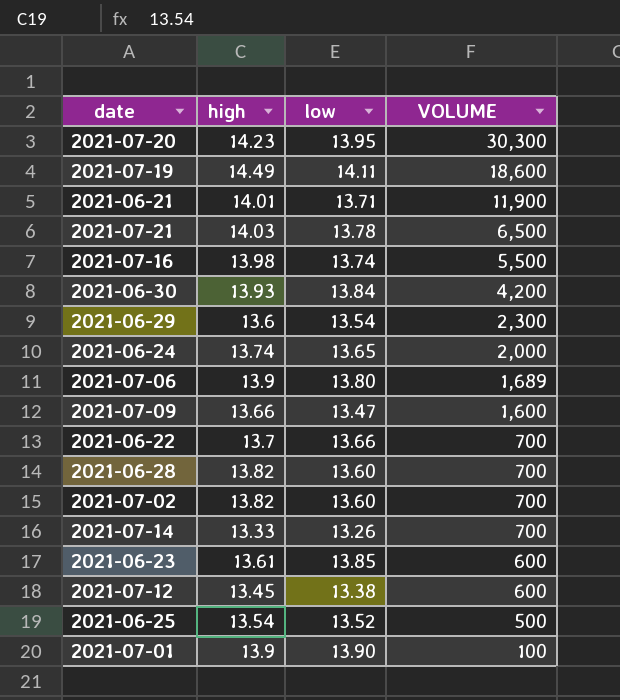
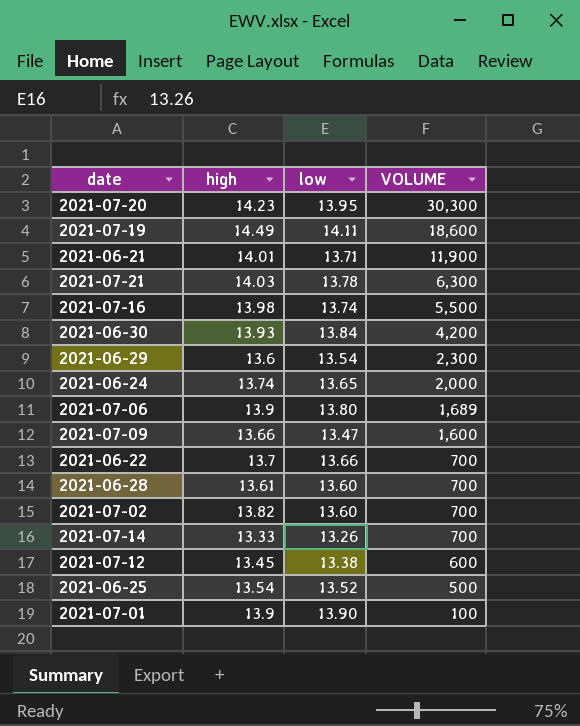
row 2021-06-23: 13.61 | 13.85 | 600 -> none
2021-07-21 | VOLUME: 6,500 -> 6,300
2021-06-28 | high: 13.82 -> 13.61

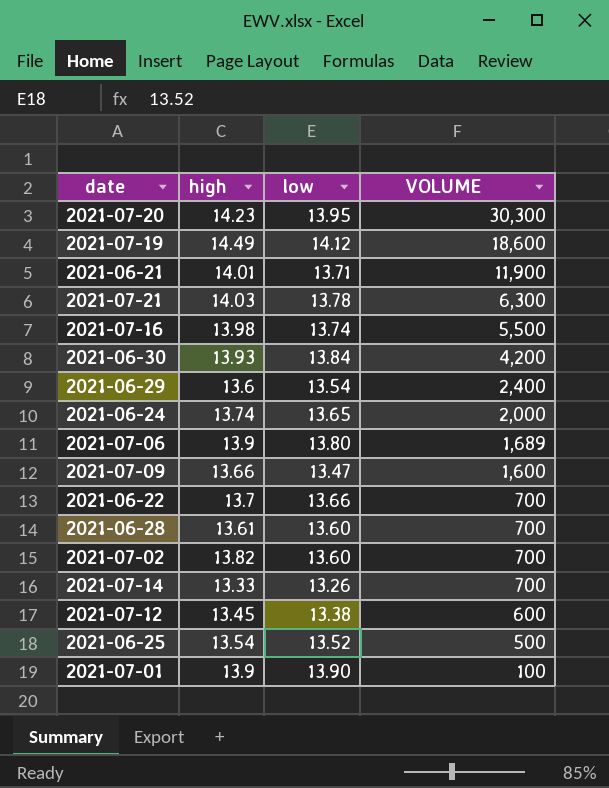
2021-07-19 | low: 14.11 -> 14.12
2021-06-29 | VOLUME: 2,300 -> 2,400

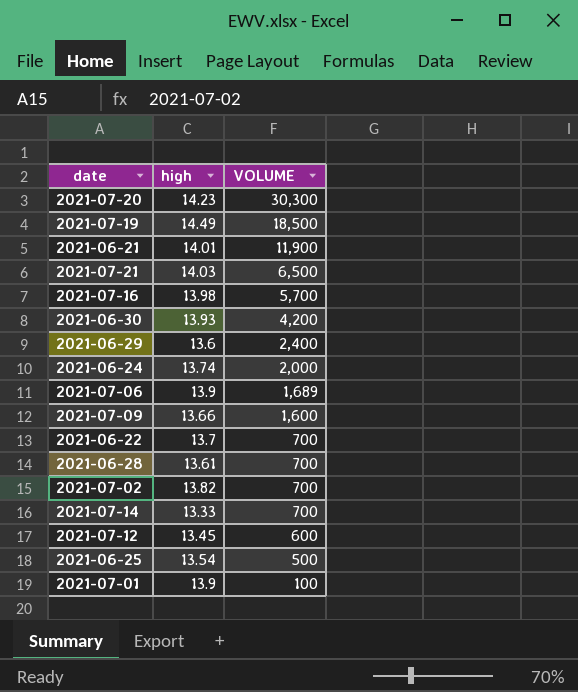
column low | position: 3 -> none
2021-07-19 | VOLUME: 18,600 -> 18,500
2021-07-21 | VOLUME: 6,300 -> 6,500
2021-07-16 | VOLUME: 5,500 -> 5,700

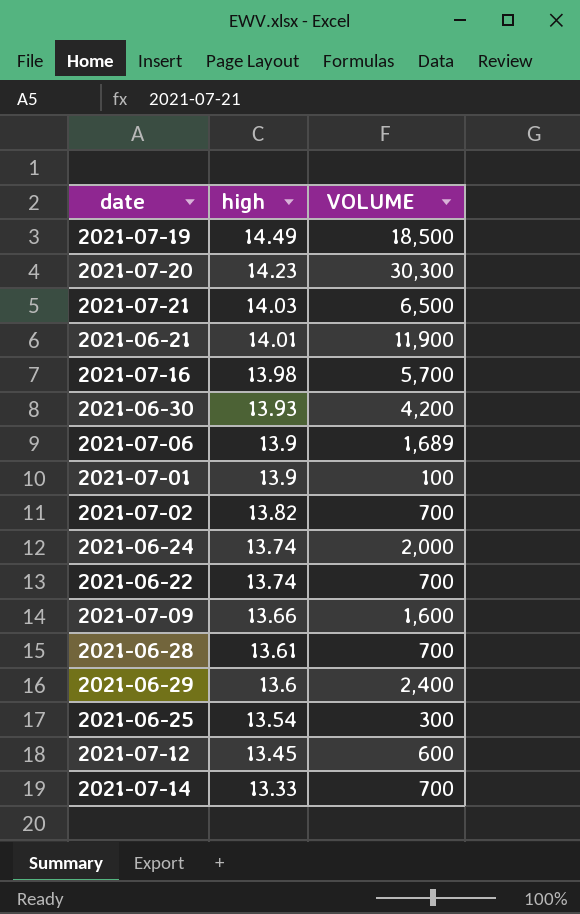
row order: VOLUME descending -> high descending
2021-06-22 | high: 13.7 -> 13.74
2021-06-25 | VOLUME: 500 -> 300

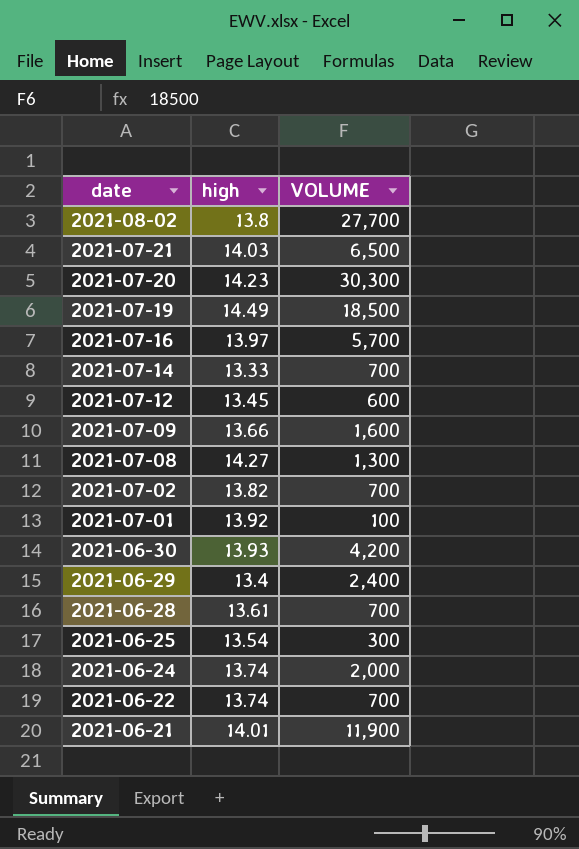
row order: high descending -> date descending
row 2021-07-06: 13.9 | 1,689 -> none
row 2021-08-02: none -> 13.8 | 27,700
2021-07-16 | high: 13.98 -> 13.97
row 2021-07-08: none -> 14.27 | 1,300
2021-07-01 | high: 13.9 -> 13.92
2021-06-29 | high: 13.6 -> 13.4

